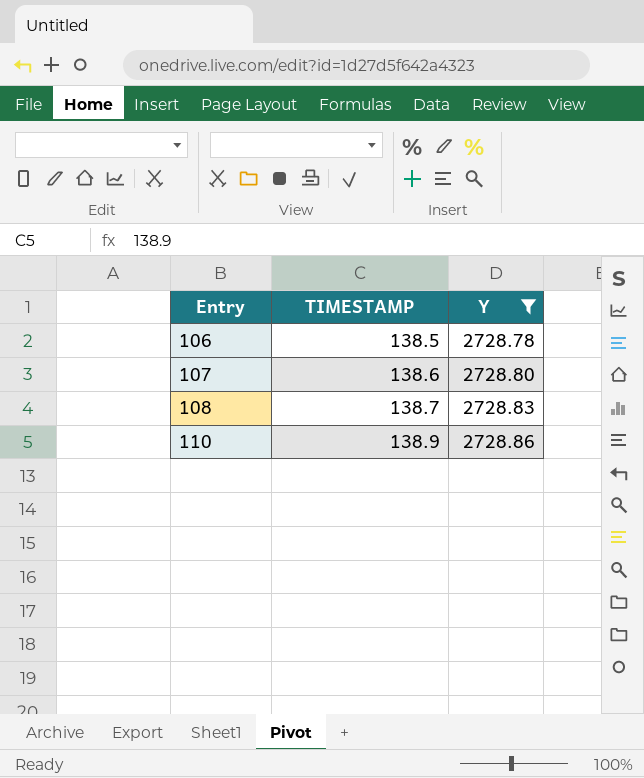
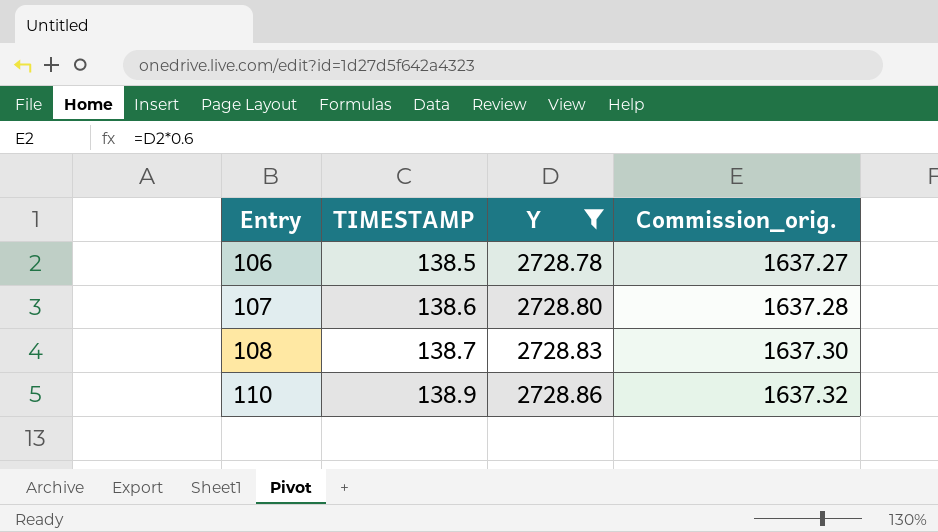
column Commission_orig. | formula: none -> [Y] * 0.6

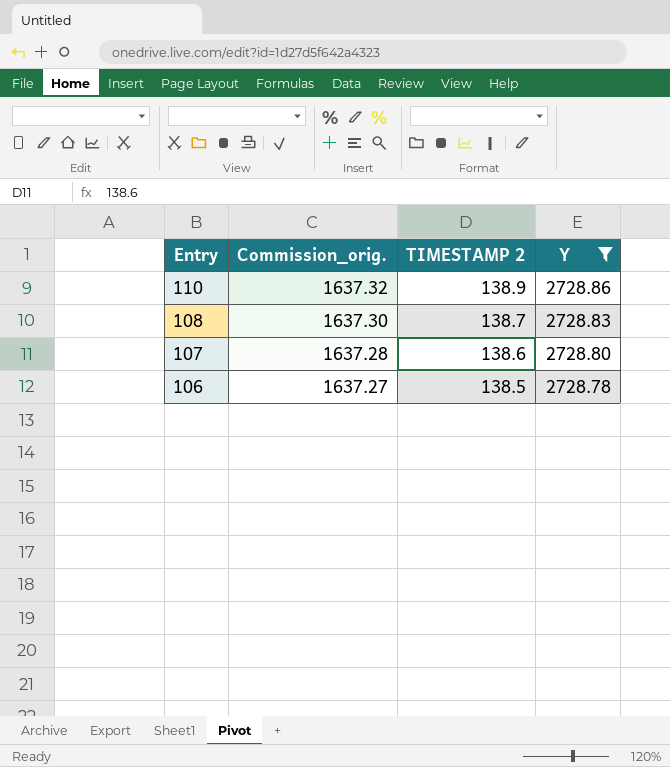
row order: Entry ascending -> Entry descending
column Commission_orig. | position: 4 -> 2
column name: TIMESTAMP -> TIMESTAMP 2

